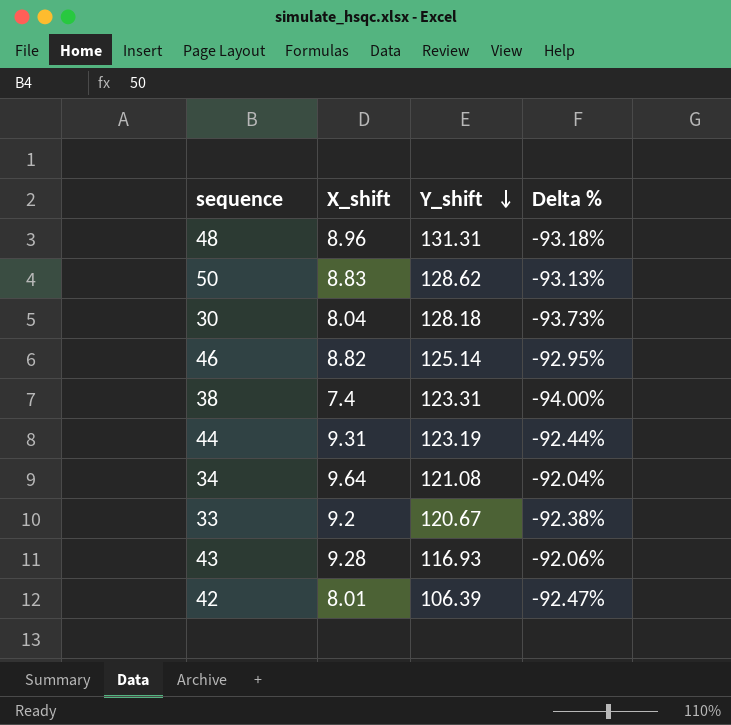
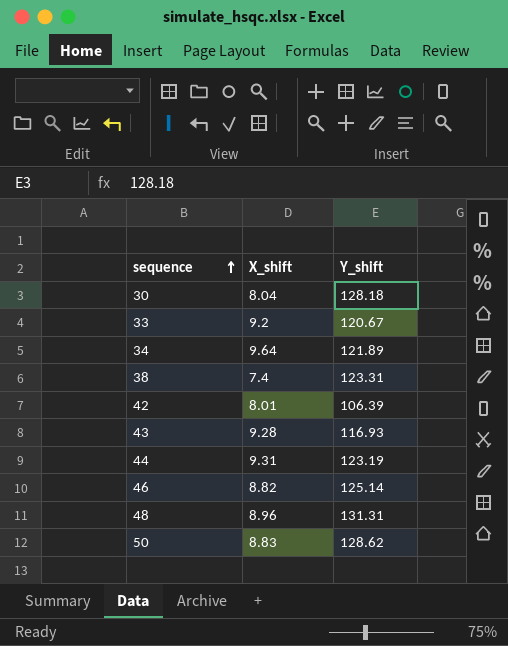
row order: Y_shift descending -> sequence ascending
column Delta % | formula: ([X_shift] - [Y_shift]) / [Y_shift] -> none
34 | Y_shift: 121.08 -> 121.89

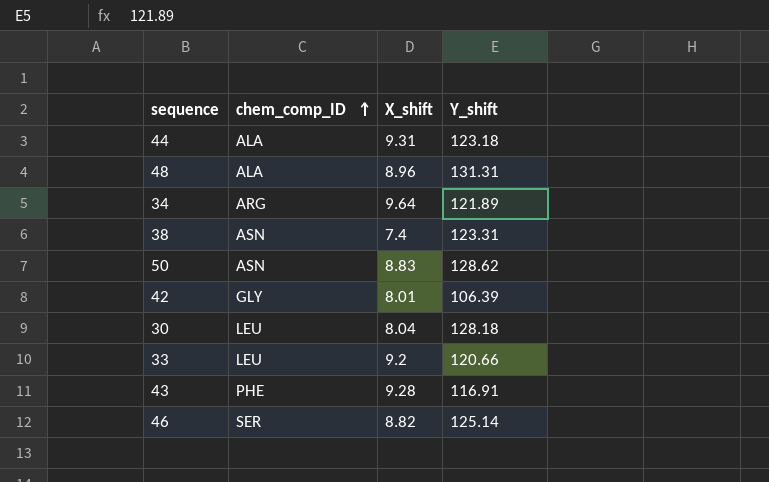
row order: sequence ascending -> chem_comp_ID ascending
column chem_comp_ID | position: none -> 2
44 | Y_shift: 123.19 -> 123.18
33 | Y_shift: 120.67 -> 120.66
43 | Y_shift: 116.93 -> 116.91

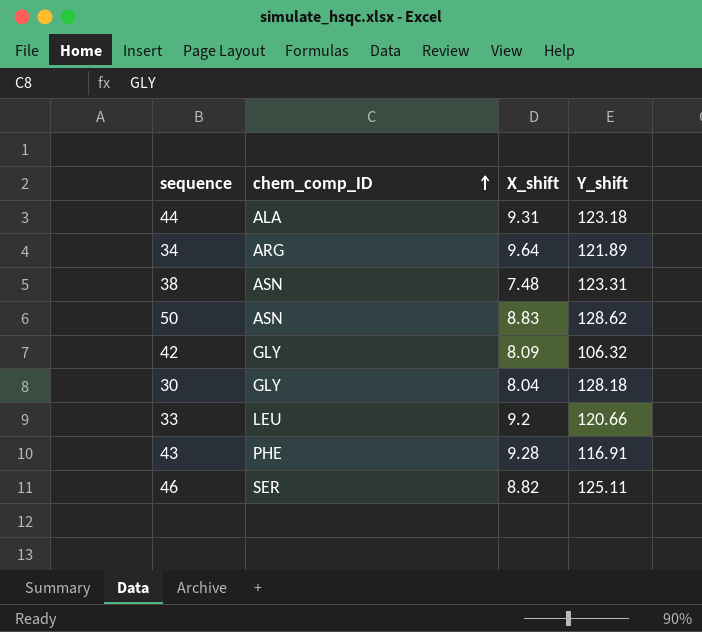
row 48: ALA | 8.96 | 131.31 -> none
38 | X_shift: 7.4 -> 7.48
42 | X_shift: 8.01 -> 8.09
42 | Y_shift: 106.39 -> 106.32
30 | chem_comp_ID: LEU -> GLY
46 | Y_shift: 125.14 -> 125.11

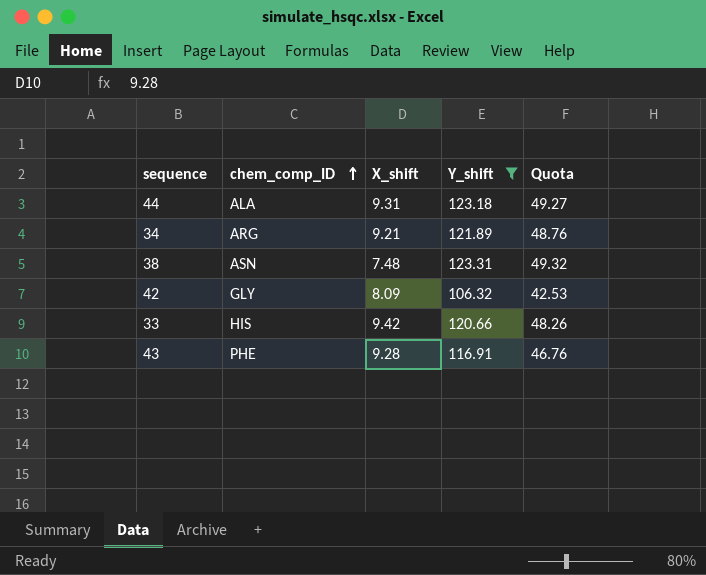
filter: none -> Y_shift <= 123.31
column Quota | formula: none -> [Y_shift] * 0.4
34 | X_shift: 9.64 -> 9.21
33 | chem_comp_ID: LEU -> HIS
33 | X_shift: 9.2 -> 9.42

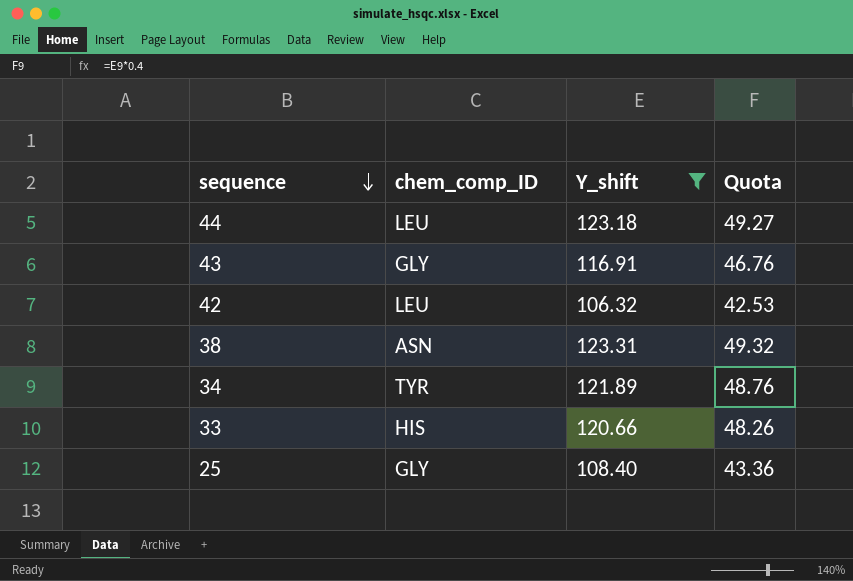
row order: chem_comp_ID ascending -> sequence descending
column X_shift | position: 3 -> none
44 | chem_comp_ID: ALA -> LEU
43 | chem_comp_ID: PHE -> GLY
42 | chem_comp_ID: GLY -> LEU
34 | chem_comp_ID: ARG -> TYR
row 25: none -> GLY | 108.40 | 43.36

